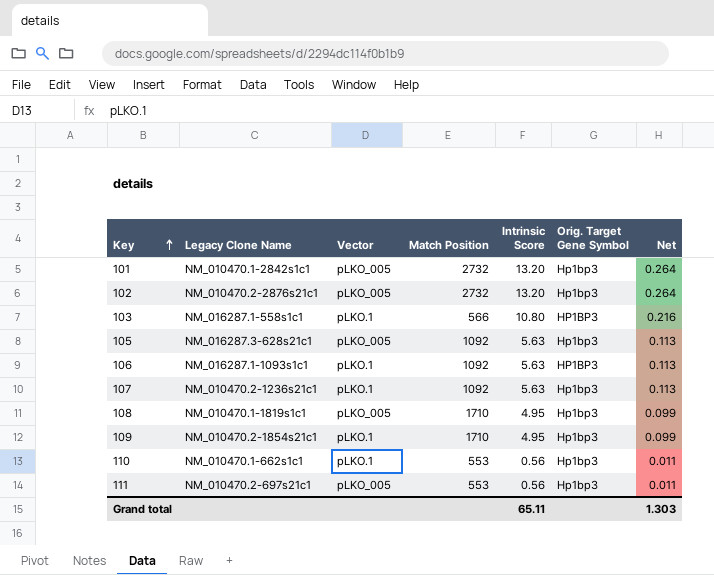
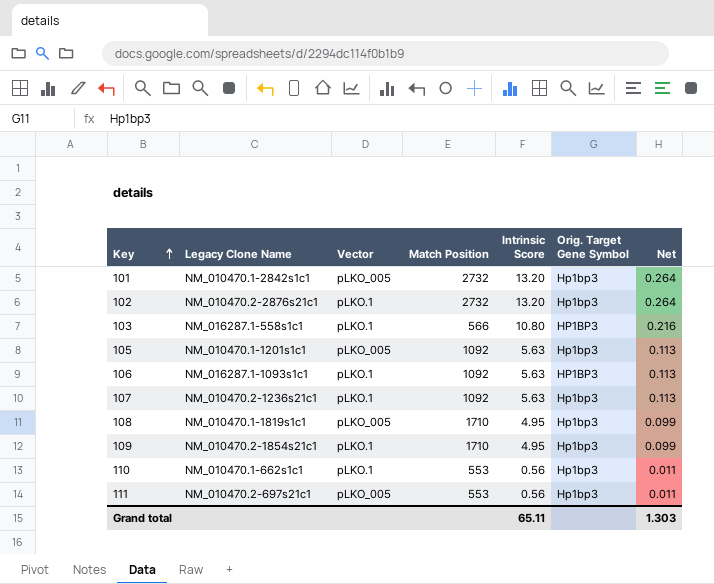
102 | Vector: pLKO_005 -> pLKO.1
105 | Legacy Clone Name: NM_016287.3-628s21c1 -> NM_010470.1-1201s1c1

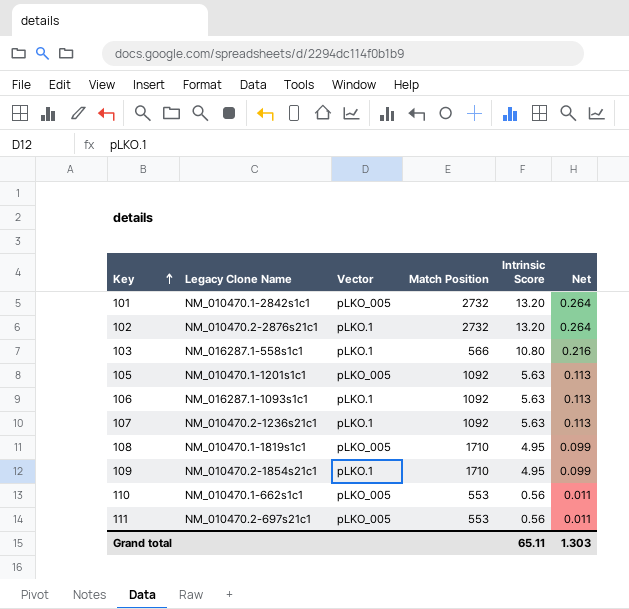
column Orig. Target Gene Symbol | position: 6 -> none
110 | Vector: pLKO.1 -> pLKO_005

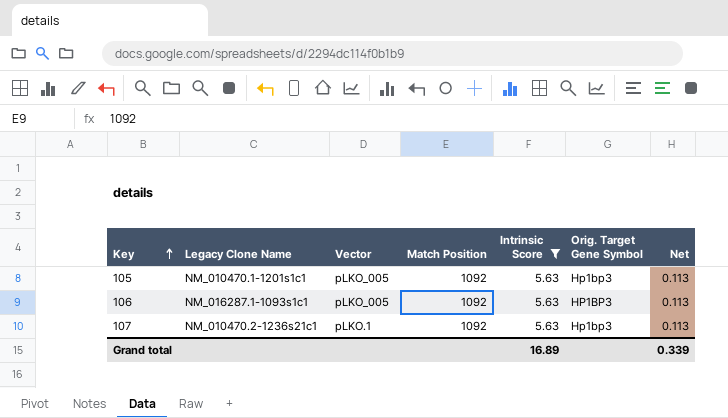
filter: none -> Intrinsic Score = 5.63
column Orig. Target Gene Symbol | position: none -> 6
106 | Vector: pLKO.1 -> pLKO_005
Grand total | Intrinsic Score: 65.11 -> 16.89
Grand total | Net: 1.303 -> 0.339

